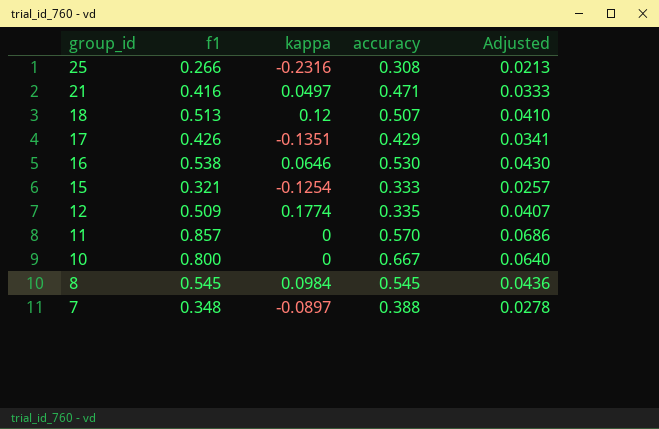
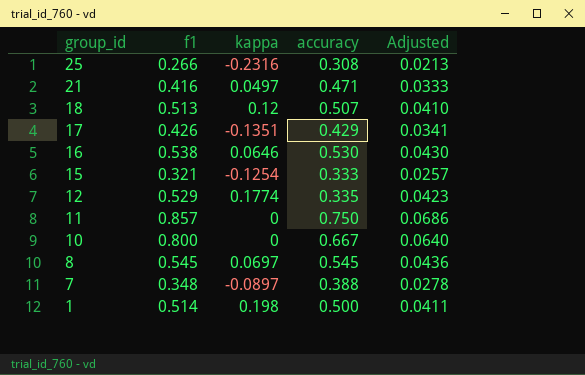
12 | f1: 0.509 -> 0.529
12 | Adjusted: 0.0407 -> 0.0423
11 | accuracy: 0.570 -> 0.750
8 | kappa: 0.0984 -> 0.0697
row 1: none -> 0.514 | 0.198 | 0.500 | 0.0411

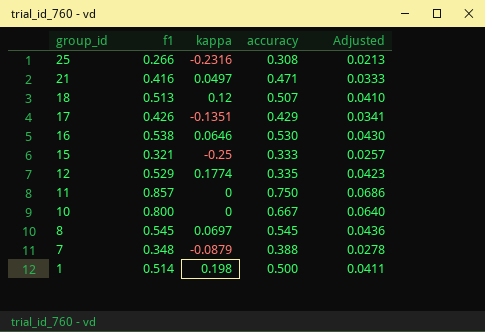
15 | kappa: -0.1254 -> -0.25
7 | kappa: -0.0897 -> -0.0879

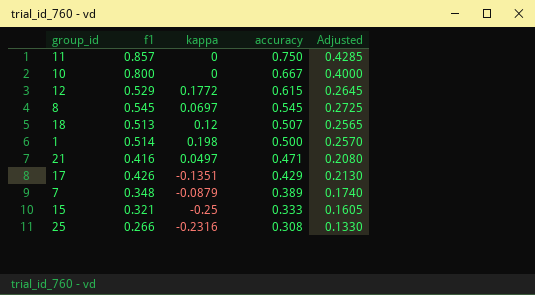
row order: group_id descending -> accuracy descending
column Adjusted | formula: [f1] * 0.08 -> [f1] * 0.5
row 16: 0.538 | 0.0646 | 0.530 | 0.0430 -> none
12 | kappa: 0.1774 -> 0.1772
12 | accuracy: 0.335 -> 0.615
7 | accuracy: 0.388 -> 0.389

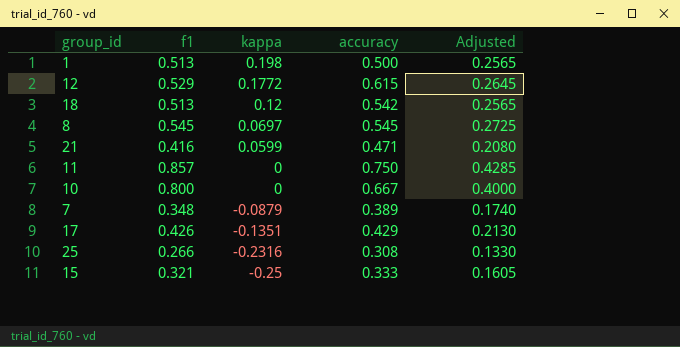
row order: accuracy descending -> kappa descending
1 | f1: 0.514 -> 0.513
1 | Adjusted: 0.2570 -> 0.2565
18 | accuracy: 0.507 -> 0.542
21 | kappa: 0.0497 -> 0.0599

